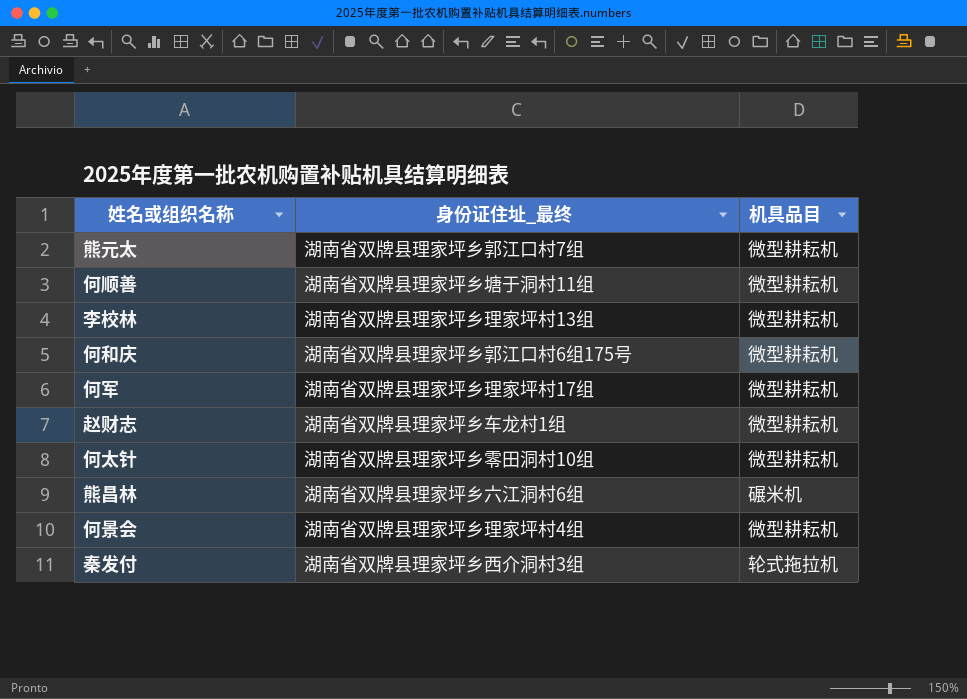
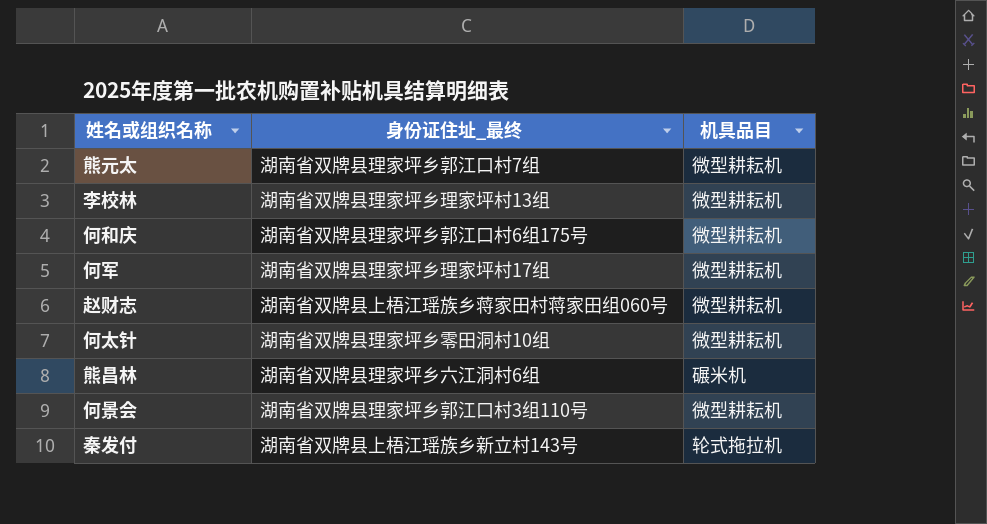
row 何顺善: 湖南省双牌县理家坪乡塘于洞村11组 | 微型耕耘机 -> none
赵财志 | 身份证住址_最终: 湖南省双牌县理家坪乡车龙村1组 -> 湖南省双牌县上梧江瑶族乡蒋家田村蒋家田组060号
何景会 | 身份证住址_最终: 湖南省双牌县理家坪乡理家坪村4组 -> 湖南省双牌县理家坪乡郭江口村3组110号
秦发付 | 身份证住址_最终: 湖南省双牌县理家坪乡西介洞村3组 -> 湖南省双牌县上梧江瑶族乡新立村143号

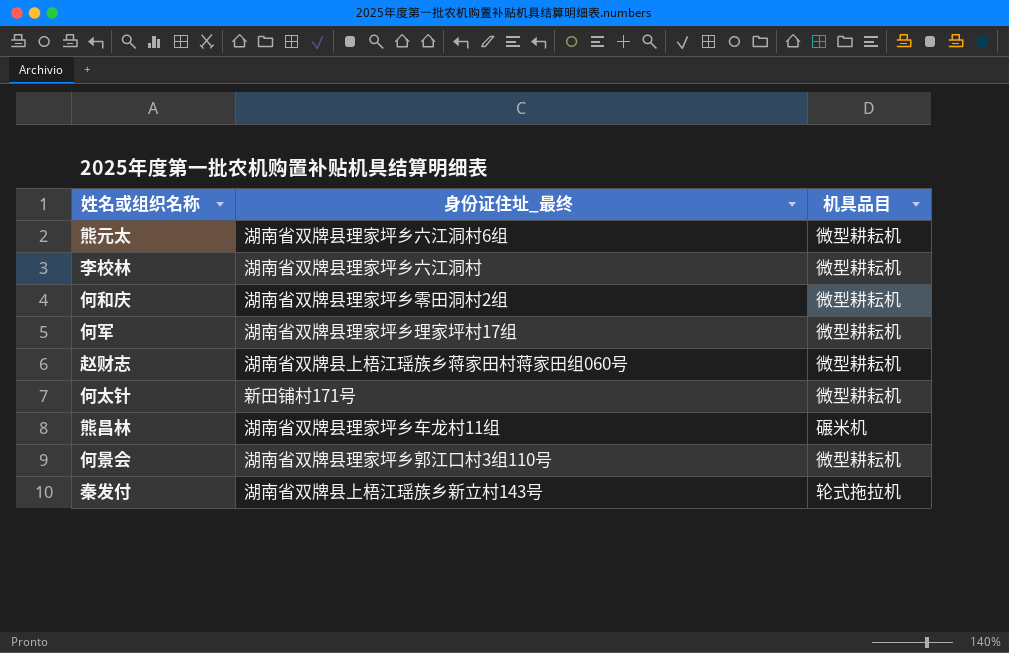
熊元太 | 身份证住址_最终: 湖南省双牌县理家坪乡郭江口村7组 -> 湖南省双牌县理家坪乡六江洞村6组
李校林 | 身份证住址_最终: 湖南省双牌县理家坪乡理家坪村13组 -> 湖南省双牌县理家坪乡六江洞村
何和庆 | 身份证住址_最终: 湖南省双牌县理家坪乡郭江口村6组175号 -> 湖南省双牌县理家坪乡零田洞村2组
何太针 | 身份证住址_最终: 湖南省双牌县理家坪乡零田洞村10组 -> 新田铺村171号
熊昌林 | 身份证住址_最终: 湖南省双牌县理家坪乡六江洞村6组 -> 湖南省双牌县理家坪乡车龙村11组

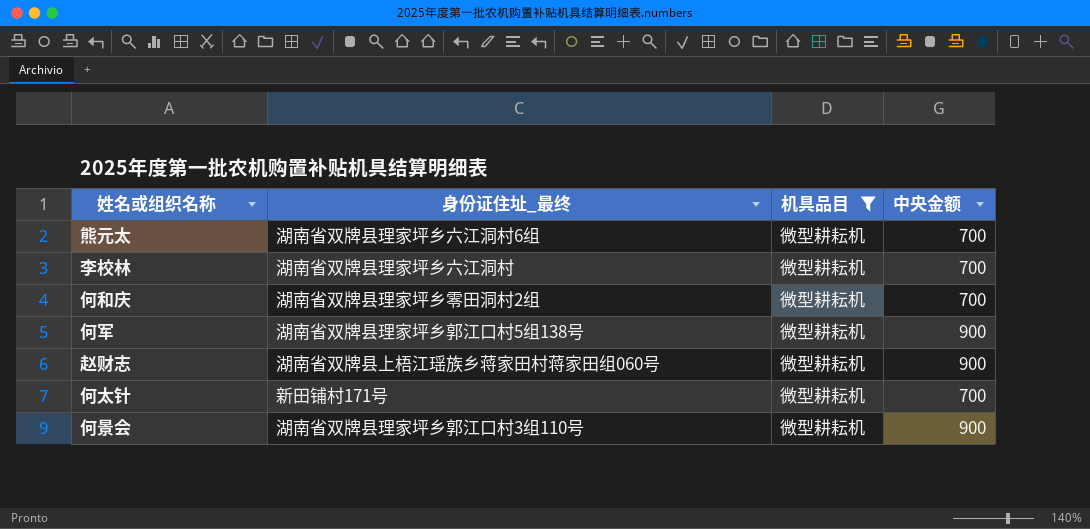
filter: none -> 机具品目 = 微型耕耘机
column 中央金额 | position: none -> 4
何军 | 身份证住址_最终: 湖南省双牌县理家坪乡理家坪村17组 -> 湖南省双牌县理家坪乡郭江口村5组138号

